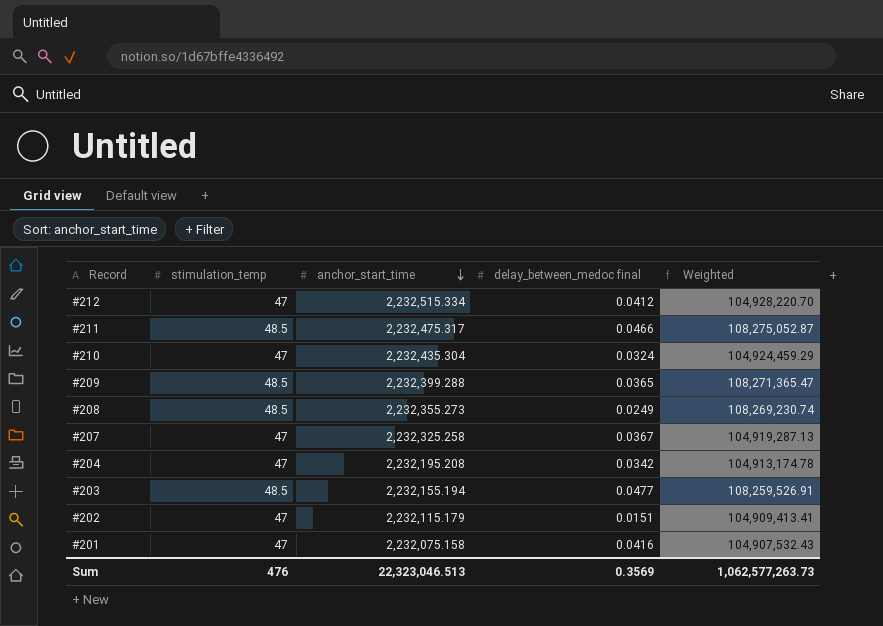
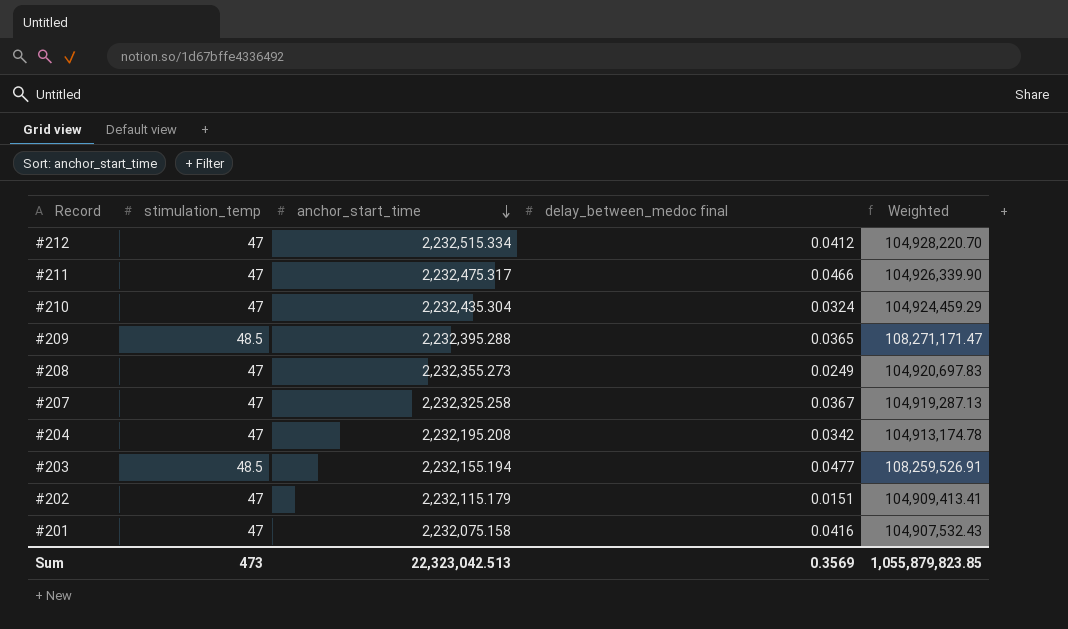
#211 | stimulation_temp: 48.5 -> 47
#211 | Weighted: 108,275,052.87 -> 104,926,339.90
#209 | anchor_start_time: 2,232,399.288 -> 2,232,395.288
#209 | Weighted: 108,271,365.47 -> 108,271,171.47
#208 | stimulation_temp: 48.5 -> 47
#208 | Weighted: 108,269,230.74 -> 104,920,697.83
Sum | stimulation_temp: 476 -> 473
Sum | anchor_start_time: 22,323,046.513 -> 22,323,042.513
Sum | Weighted: 1,062,577,263.73 -> 1,055,879,823.85

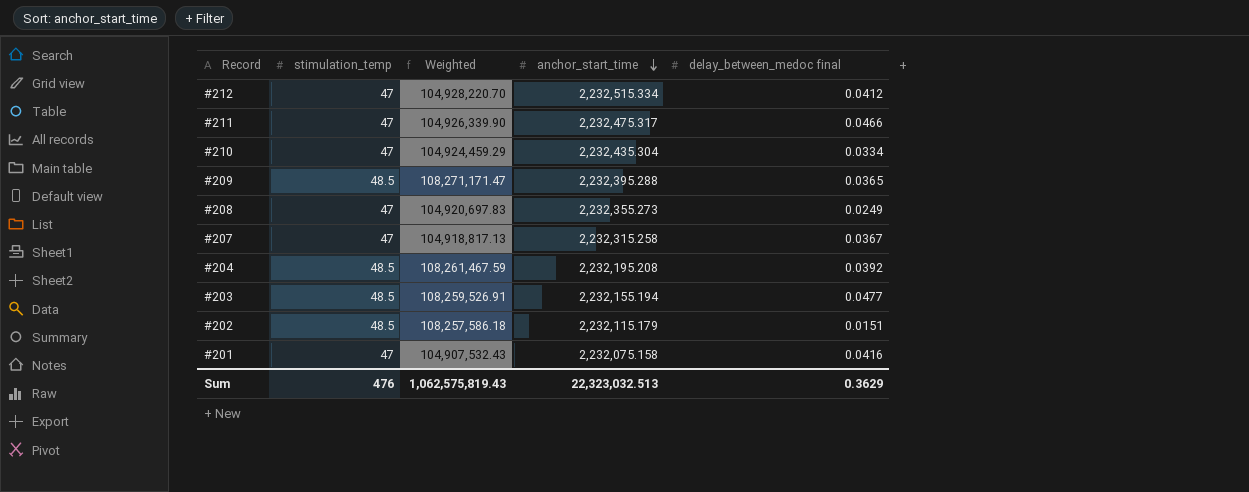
column Weighted | position: 5 -> 3
#210 | delay_between_medoc final: 0.0324 -> 0.0334
#207 | Weighted: 104,919,287.13 -> 104,918,817.13
#207 | anchor_start_time: 2,232,325.258 -> 2,232,315.258
#204 | stimulation_temp: 47 -> 48.5
#204 | Weighted: 104,913,174.78 -> 108,261,467.59
#204 | delay_between_medoc final: 0.0342 -> 0.0392
#202 | stimulation_temp: 47 -> 48.5
#202 | Weighted: 104,909,413.41 -> 108,257,586.18
Sum | stimulation_temp: 473 -> 476
Sum | Weighted: 1,055,879,823.85 -> 1,062,575,819.43
Sum | anchor_start_time: 22,323,042.513 -> 22,323,032.513
Sum | delay_between_medoc final: 0.3569 -> 0.3629

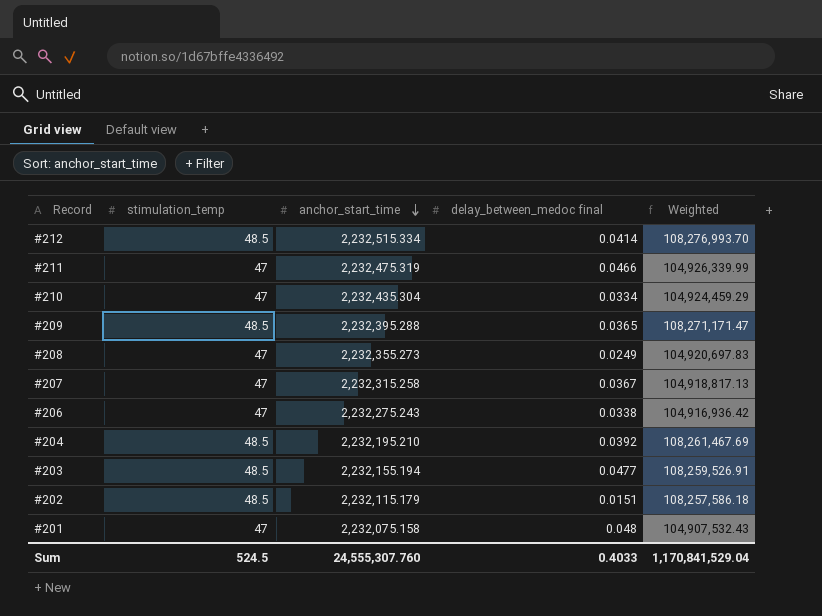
column Weighted | position: 3 -> 5
#212 | stimulation_temp: 47 -> 48.5
#212 | delay_between_medoc final: 0.0412 -> 0.0414
#212 | Weighted: 104,928,220.70 -> 108,276,993.70
#211 | anchor_start_time: 2,232,475.317 -> 2,232,475.319
#211 | Weighted: 104,926,339.90 -> 104,926,339.99
row #206: none -> 47 | 2,232,275.243 | 0.0338 | 104,916,936.42
#204 | anchor_start_time: 2,232,195.208 -> 2,232,195.210
#204 | Weighted: 108,261,467.59 -> 108,261,467.69
#201 | delay_between_medoc final: 0.0416 -> 0.048
Sum | stimulation_temp: 476 -> 524.5
Sum | anchor_start_time: 22,323,032.513 -> 24,555,307.760
Sum | delay_between_medoc final: 0.3629 -> 0.4033
Sum | Weighted: 1,062,575,819.43 -> 1,170,841,529.04

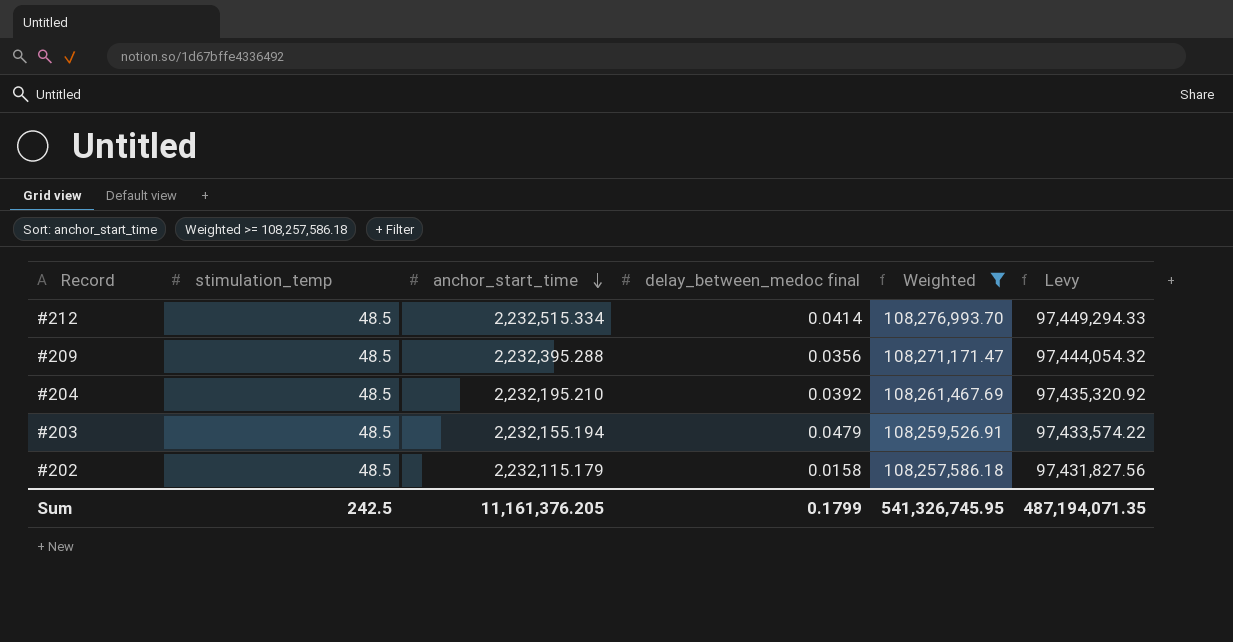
filter: none -> Weighted >= 108,257,586.18
column Levy | formula: none -> [Weighted] * 0.9
#209 | delay_between_medoc final: 0.0365 -> 0.0356
#203 | delay_between_medoc final: 0.0477 -> 0.0479
#202 | delay_between_medoc final: 0.0151 -> 0.0158
Sum | stimulation_temp: 524.5 -> 242.5
Sum | anchor_start_time: 24,555,307.760 -> 11,161,376.205
Sum | delay_between_medoc final: 0.4033 -> 0.1799
Sum | Weighted: 1,170,841,529.04 -> 541,326,745.95

